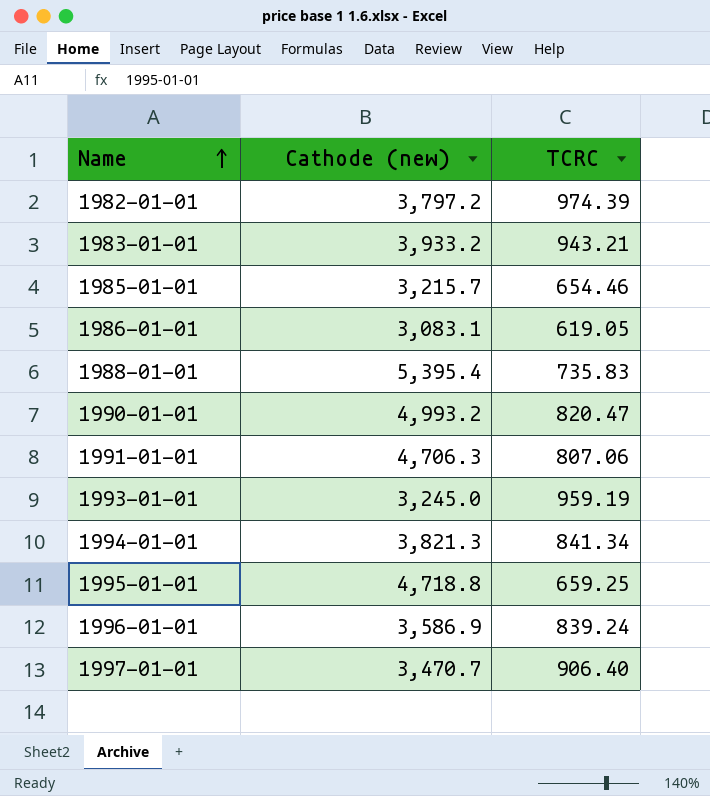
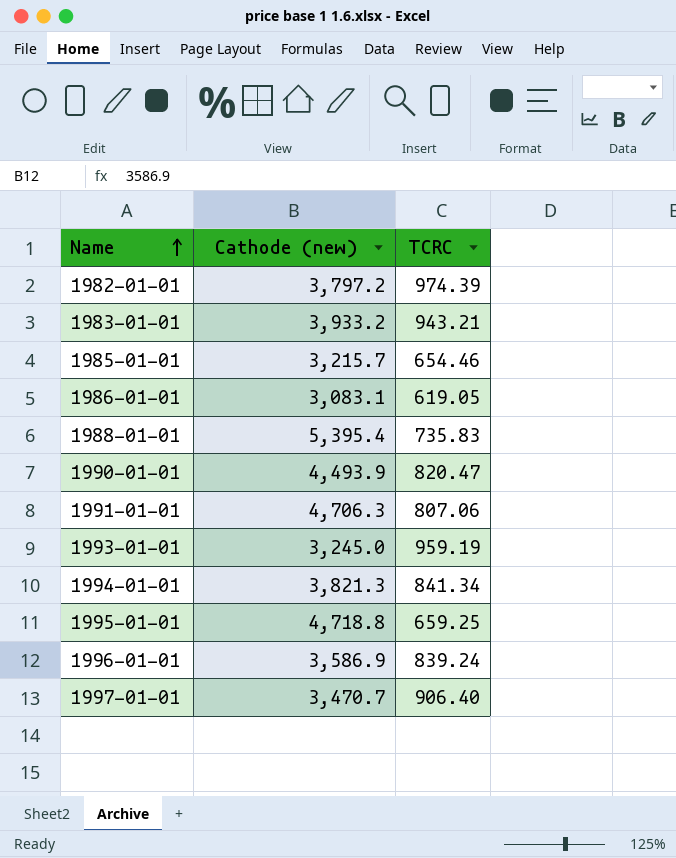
1990-01-01 | Cathode (new): 4,993.2 -> 4,493.9

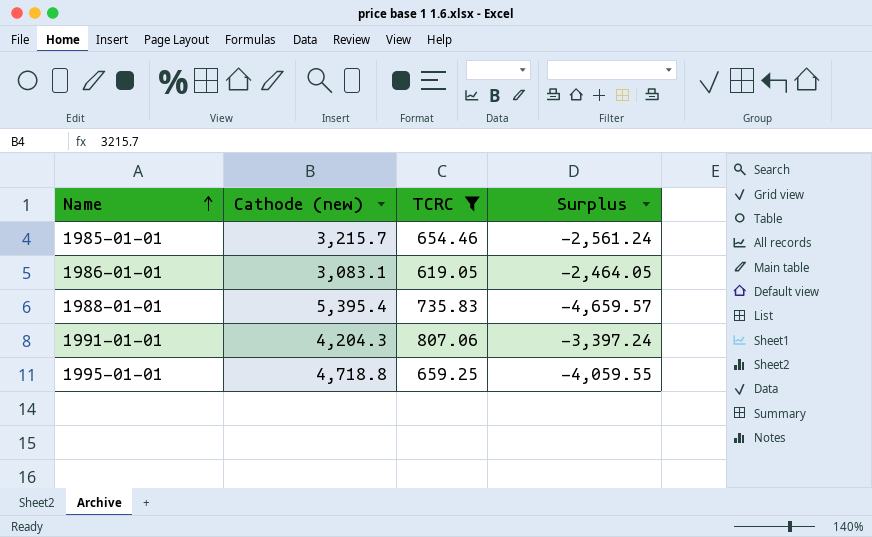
filter: none -> TCRC <= 807.06
column Surplus | formula: none -> [TCRC] - [Cathode (new)]
1991-01-01 | Cathode (new): 4,706.3 -> 4,204.3

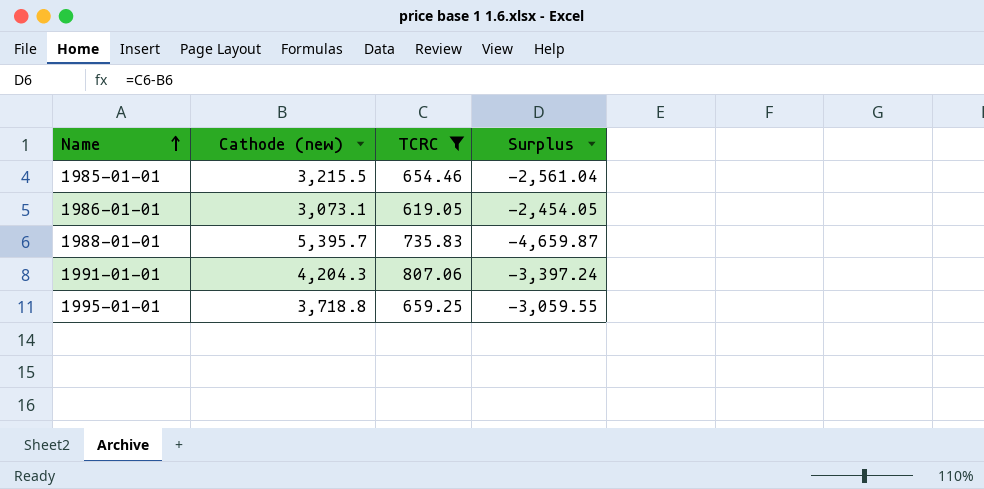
1985-01-01 | Cathode (new): 3,215.7 -> 3,215.5
1985-01-01 | Surplus: -2,561.24 -> -2,561.04
1986-01-01 | Cathode (new): 3,083.1 -> 3,073.1
1986-01-01 | Surplus: -2,464.05 -> -2,454.05
1988-01-01 | Cathode (new): 5,395.4 -> 5,395.7
1988-01-01 | Surplus: -4,659.57 -> -4,659.87
1995-01-01 | Cathode (new): 4,718.8 -> 3,718.8
1995-01-01 | Surplus: -4,059.55 -> -3,059.55

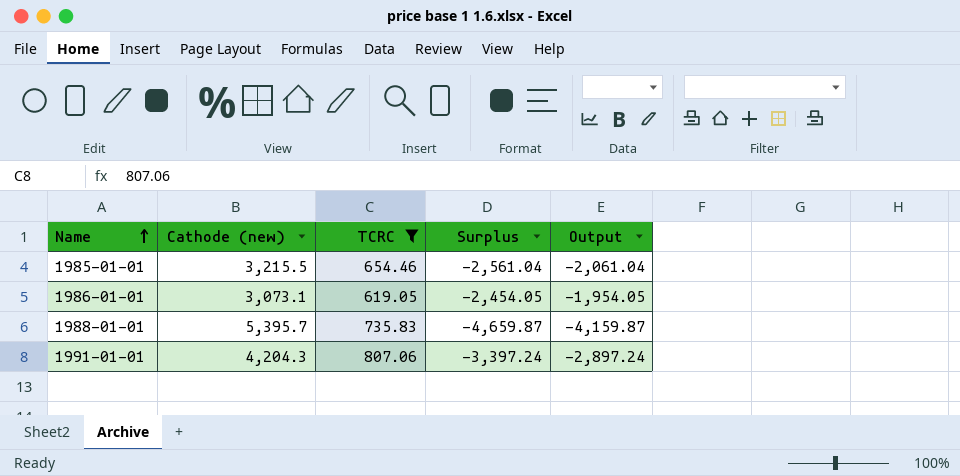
column Output | formula: none -> [Surplus] + 500
row 1995-01-01: 3,718.8 | 659.25 | -3,059.55 -> none

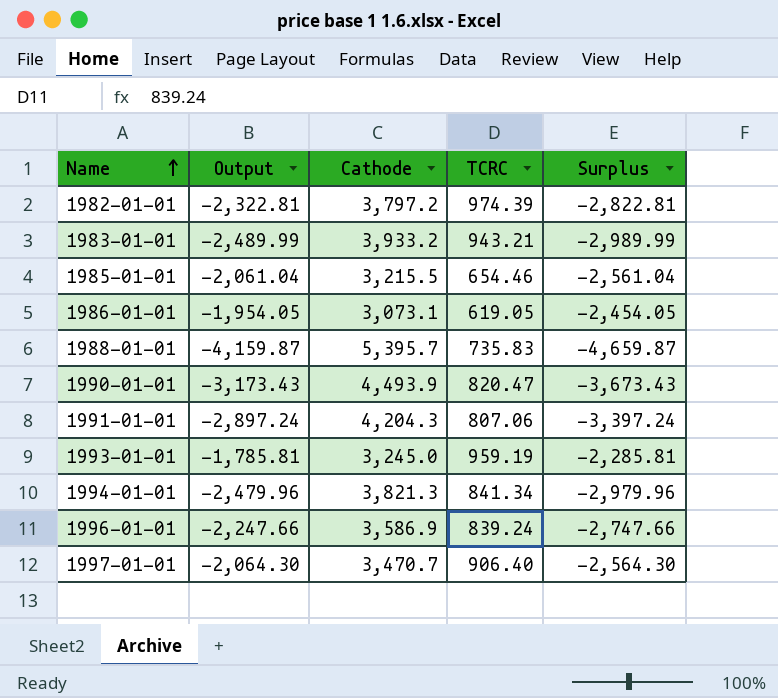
filter: TCRC <= 807.06 -> none
column Output | position: 5 -> 2
column name: Cathode (new) -> Cathode

